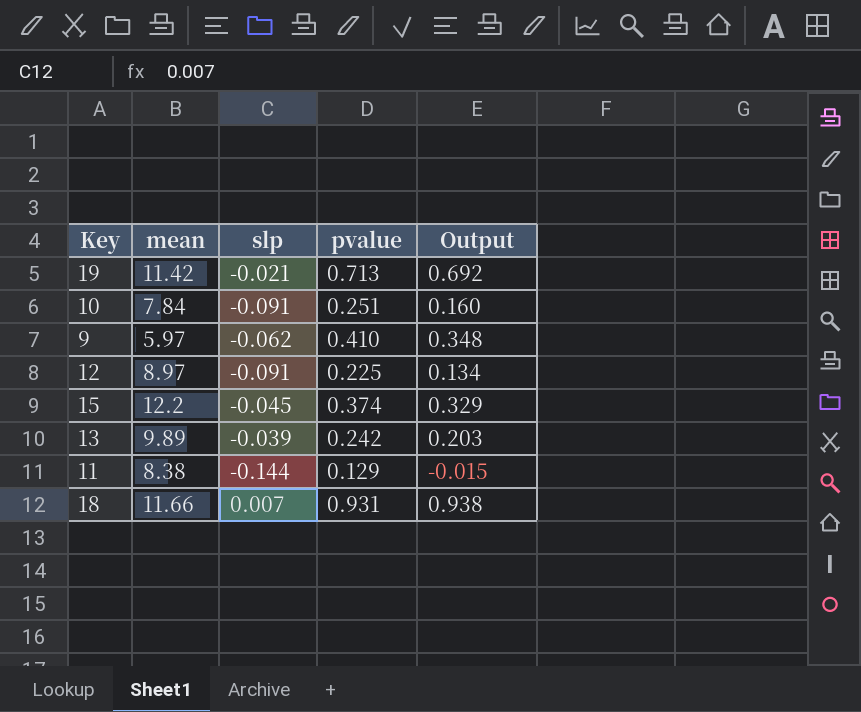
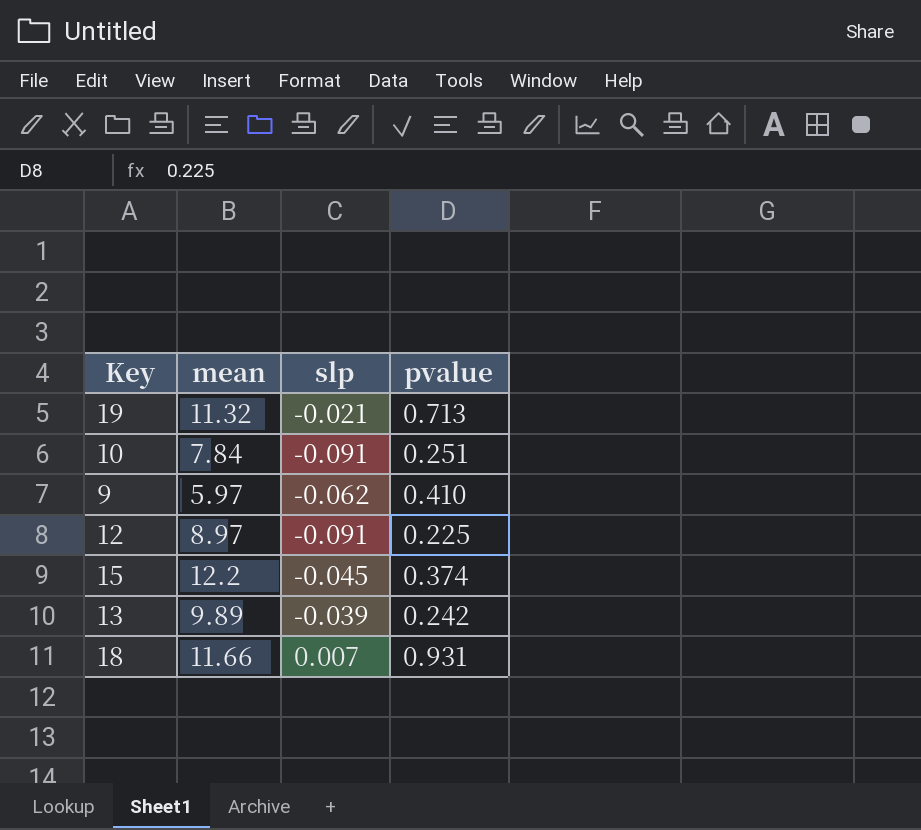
column Output | formula: [slp] + [pvalue] -> none
row 11: 8.38 | -0.144 | 0.129 | -0.015 -> none
19 | mean: 11.42 -> 11.32

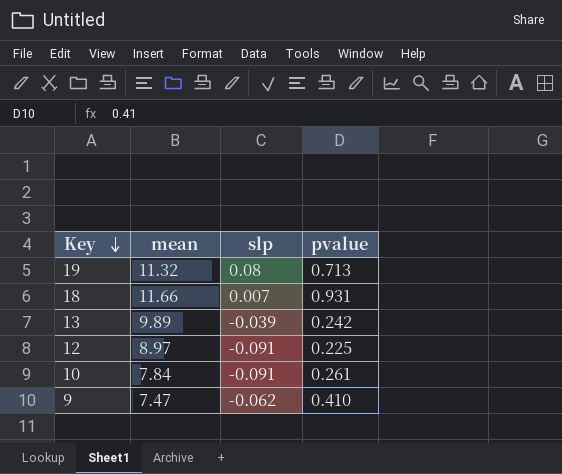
row order: none -> Key descending
row 15: 12.2 | -0.045 | 0.374 -> none
19 | slp: -0.021 -> 0.08
10 | pvalue: 0.251 -> 0.261
9 | mean: 5.97 -> 7.47

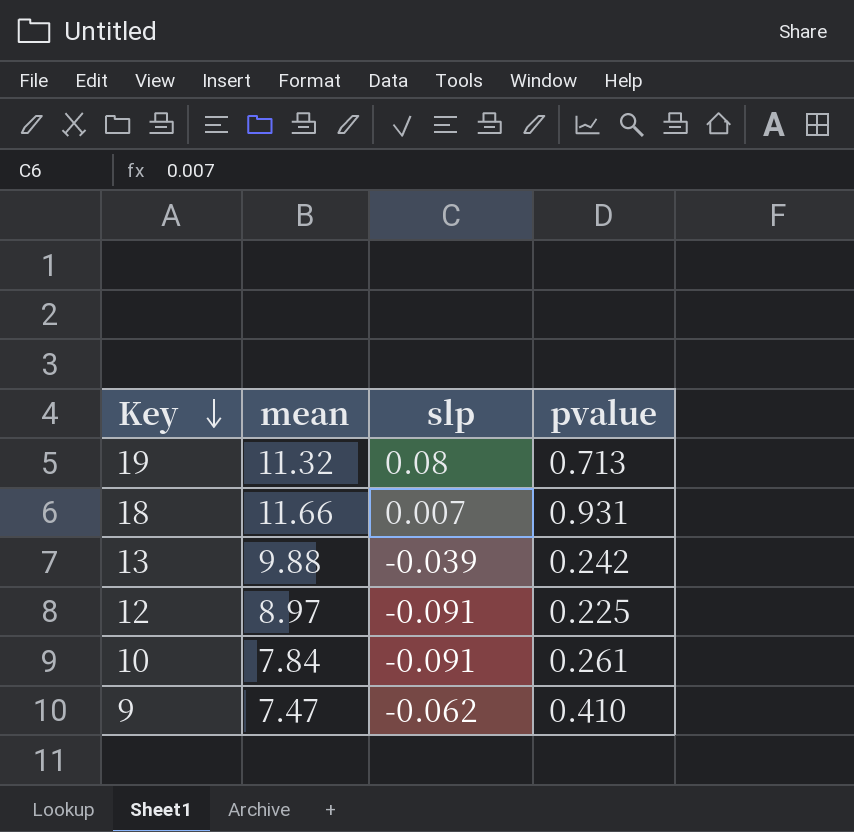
13 | mean: 9.89 -> 9.88

